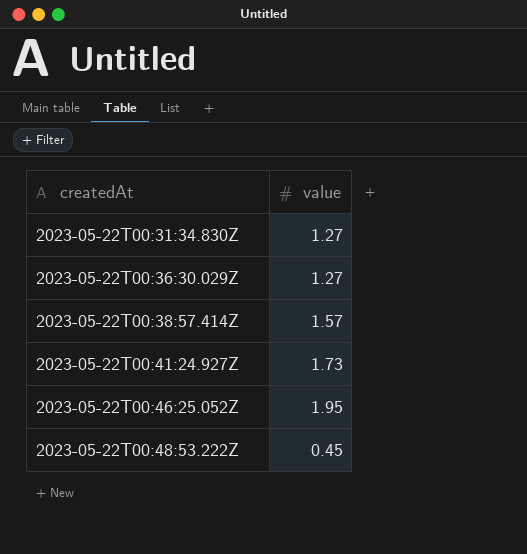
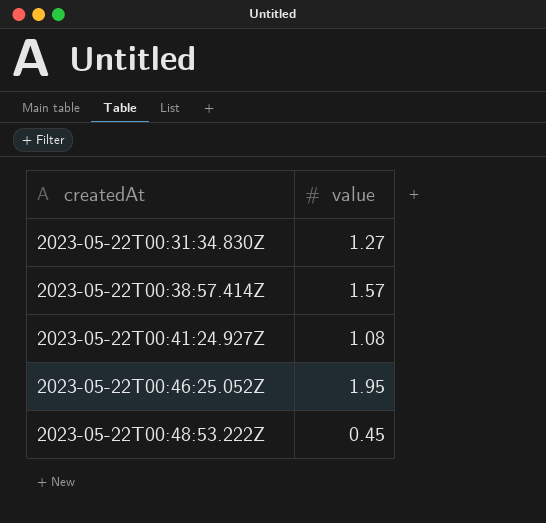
row 2023-05-22T00:36:30.029Z: 1.27 -> none
2023-05-22T00:41:24.927Z | value: 1.73 -> 1.08

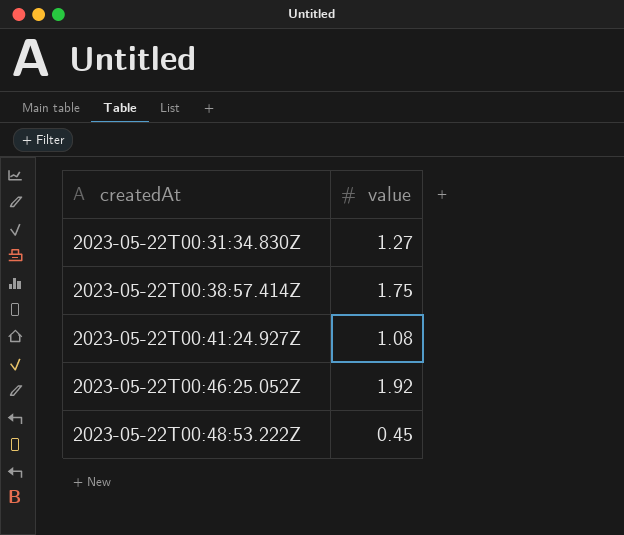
2023-05-22T00:38:57.414Z | value: 1.57 -> 1.75
2023-05-22T00:46:25.052Z | value: 1.95 -> 1.92

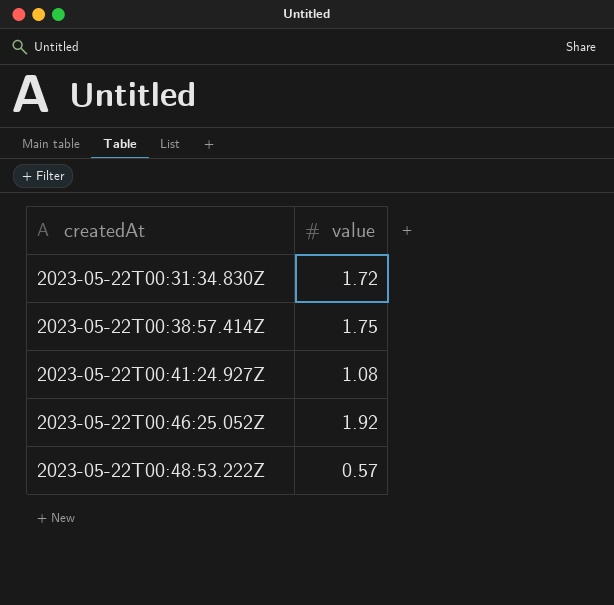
2023-05-22T00:31:34.830Z | value: 1.27 -> 1.72
2023-05-22T00:48:53.222Z | value: 0.45 -> 0.57

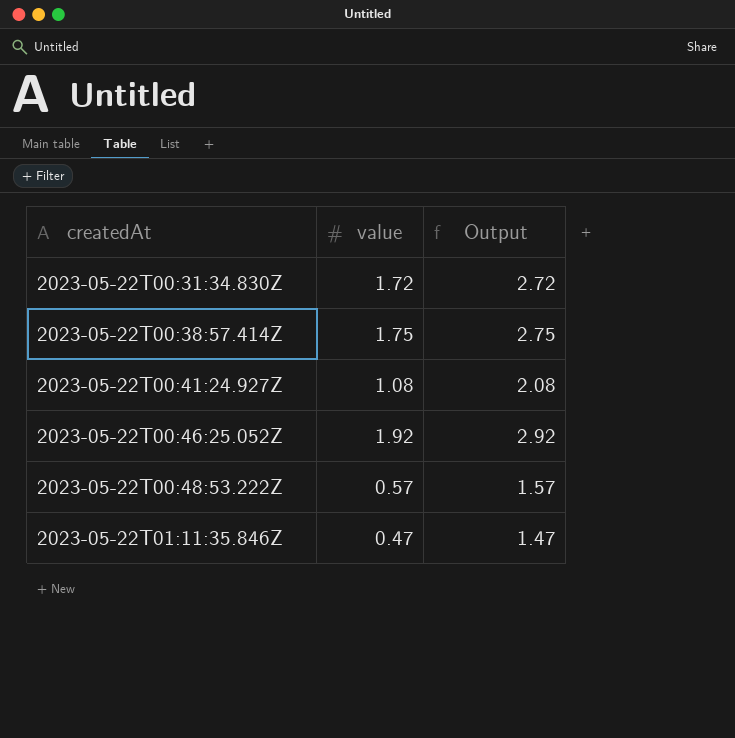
column Output | formula: none -> [value] + 1
row 2023-05-22T01:11:35.846Z: none -> 0.47 | 1.47

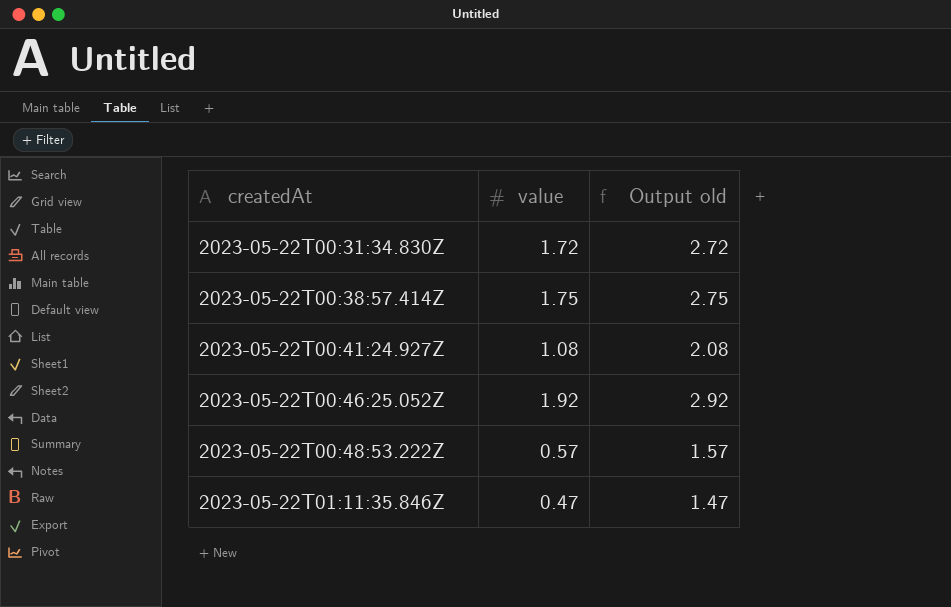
column name: Output -> Output old

